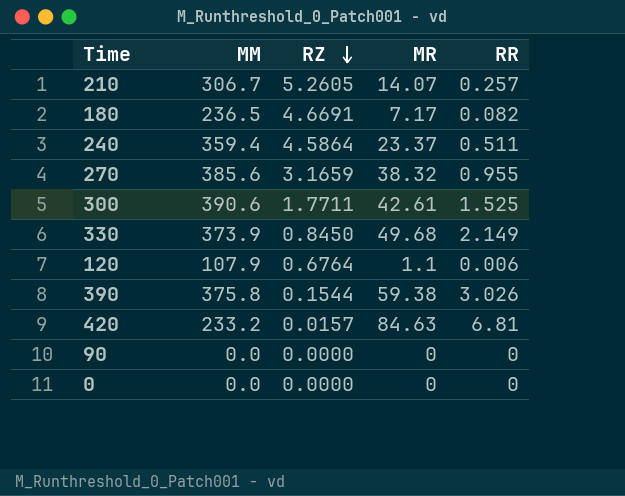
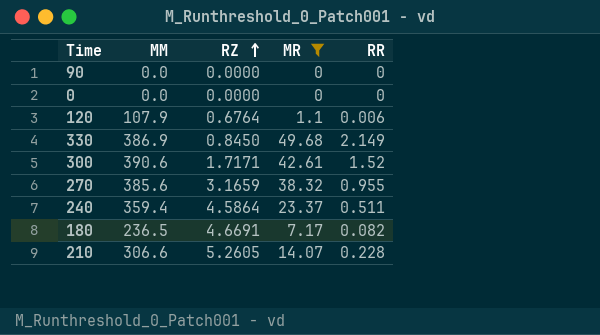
filter: none -> MR <= 49.68
row order: RZ descending -> RZ ascending
330 | MM: 373.9 -> 386.9
300 | RZ: 1.7711 -> 1.7171
300 | RR: 1.525 -> 1.52
210 | MM: 306.7 -> 306.6
210 | RR: 0.257 -> 0.228

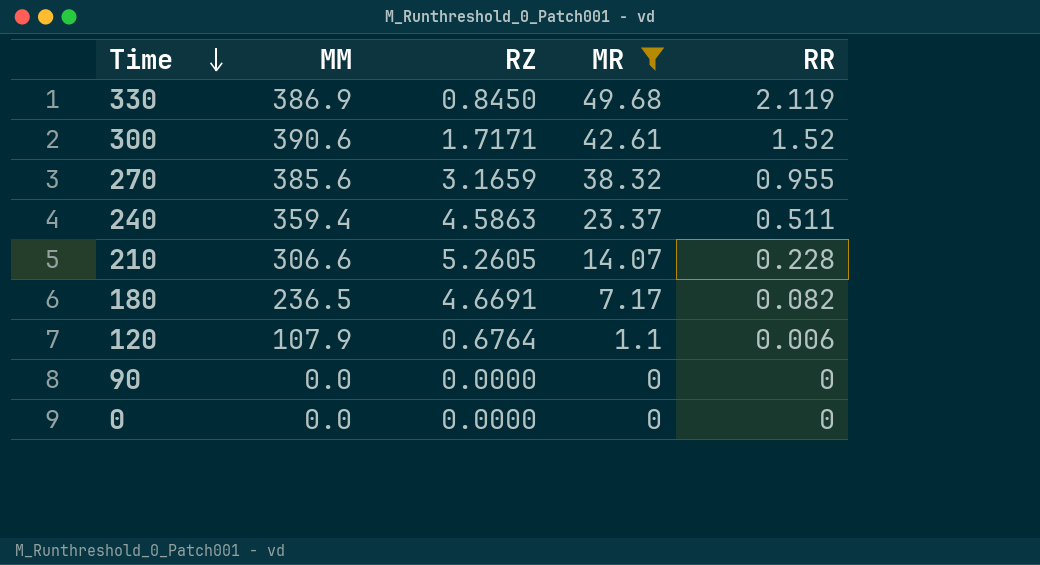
row order: RZ ascending -> Time descending
330 | RR: 2.149 -> 2.119
240 | RZ: 4.5864 -> 4.5863

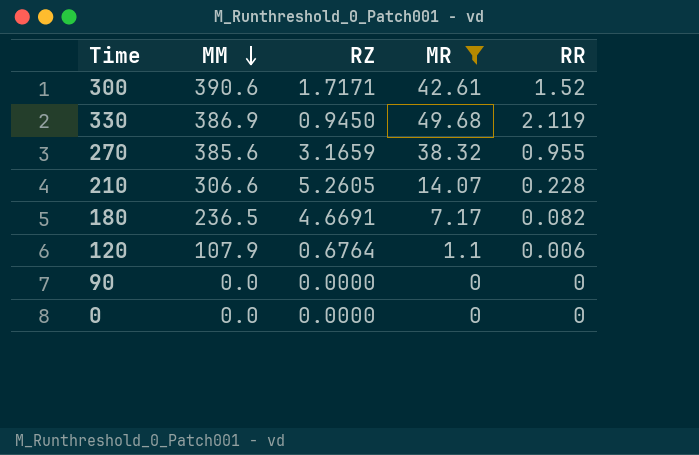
row order: Time descending -> MM descending
row 240: 359.4 | 4.5863 | 23.37 | 0.511 -> none
330 | RZ: 0.8450 -> 0.9450

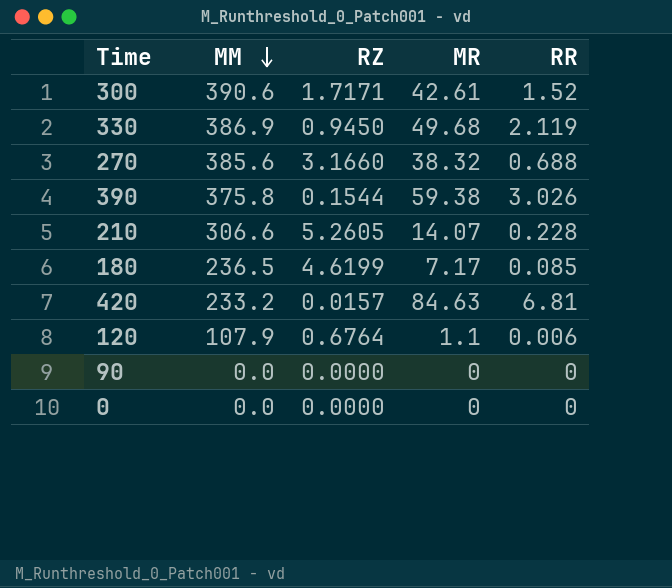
filter: MR <= 49.68 -> none
270 | RZ: 3.1659 -> 3.1660
270 | RR: 0.955 -> 0.688
180 | RZ: 4.6691 -> 4.6199
180 | RR: 0.082 -> 0.085

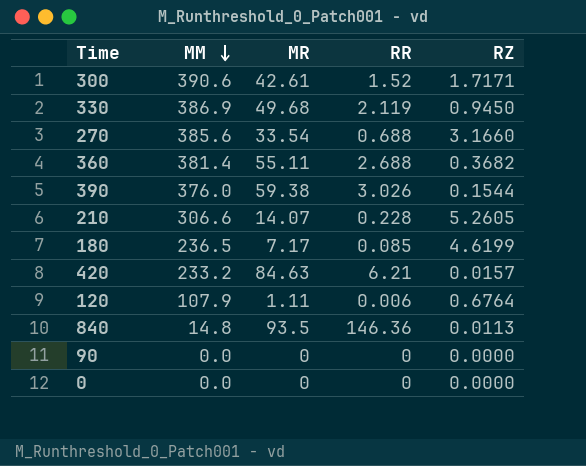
column RZ | position: 3 -> 5
270 | MR: 38.32 -> 33.54
row 360: none -> 381.4 | 55.11 | 2.688 | 0.3682
390 | MM: 375.8 -> 376.0
420 | RR: 6.81 -> 6.21
120 | MR: 1.1 -> 1.11
row 840: none -> 14.8 | 93.5 | 146.36 | 0.0113

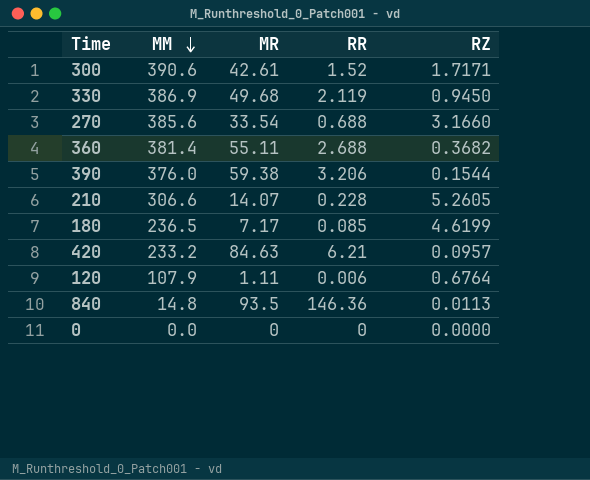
row 90: 0.0 | 0 | 0 | 0.0000 -> none
390 | RR: 3.026 -> 3.206
420 | RZ: 0.0157 -> 0.0957

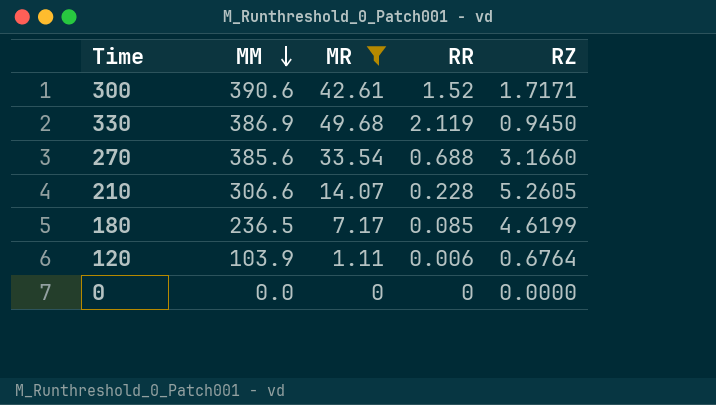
filter: none -> MR <= 49.68
120 | MM: 107.9 -> 103.9

